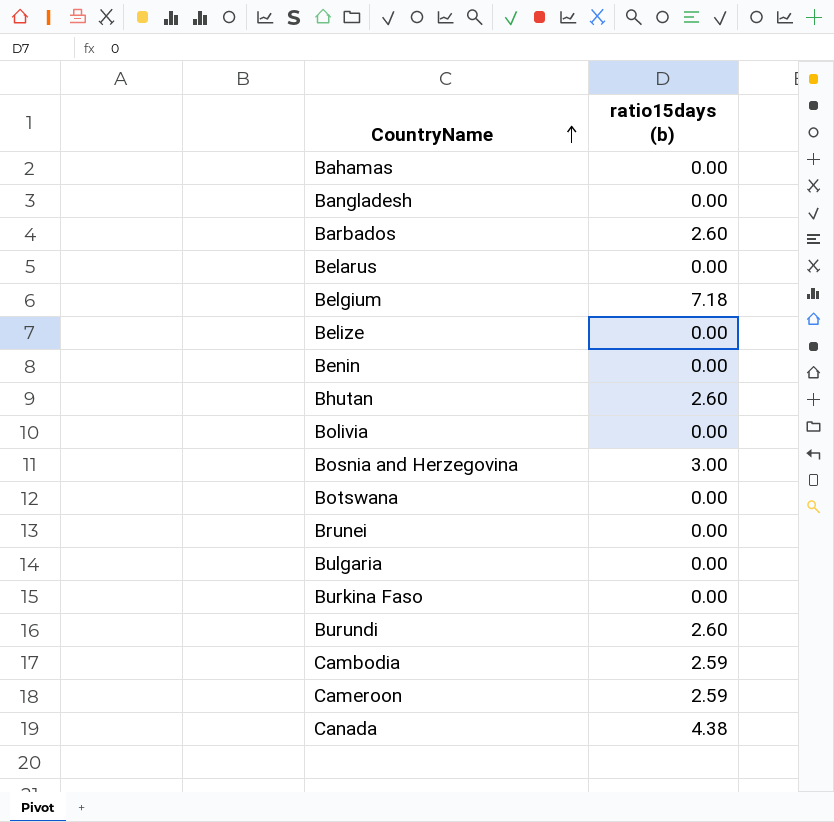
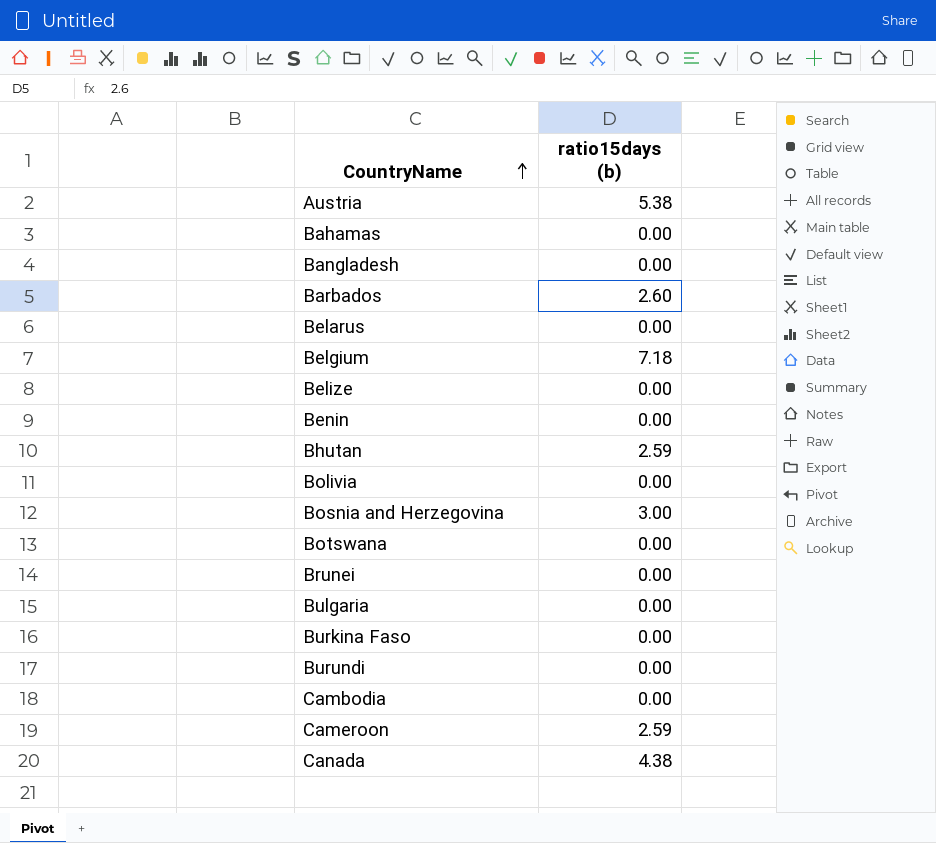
row Austria: none -> 5.38
Bhutan | ratio15days (b): 2.60 -> 2.59
Burundi | ratio15days (b): 2.60 -> 0.00
Cambodia | ratio15days (b): 2.59 -> 0.00

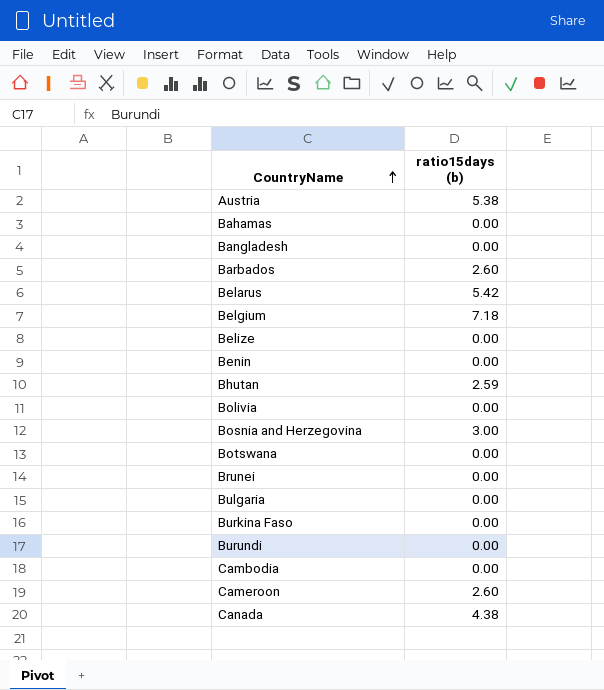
Belarus | ratio15days (b): 0.00 -> 5.42
Cameroon | ratio15days (b): 2.59 -> 2.60

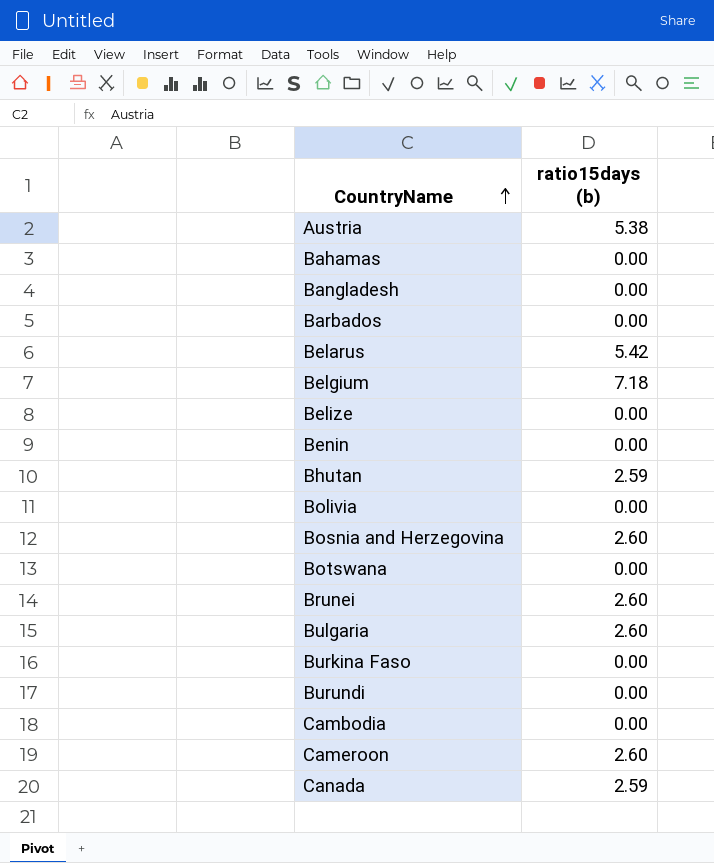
Barbados | ratio15days (b): 2.60 -> 0.00
Bosnia and Herzegovina | ratio15days (b): 3.00 -> 2.60
Brunei | ratio15days (b): 0.00 -> 2.60
Bulgaria | ratio15days (b): 0.00 -> 2.60
Canada | ratio15days (b): 4.38 -> 2.59

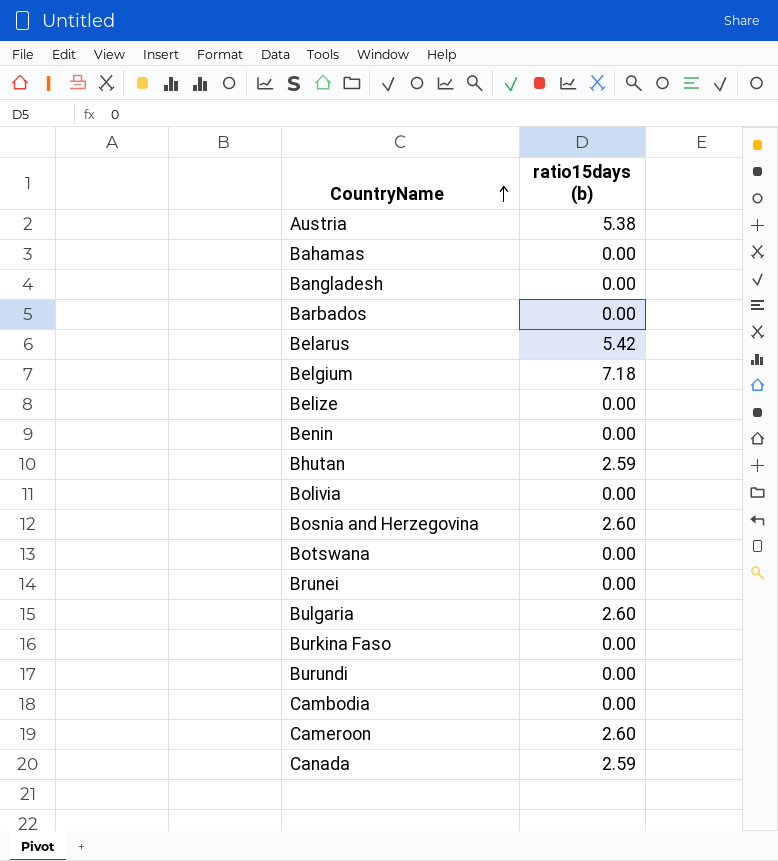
Brunei | ratio15days (b): 2.60 -> 0.00

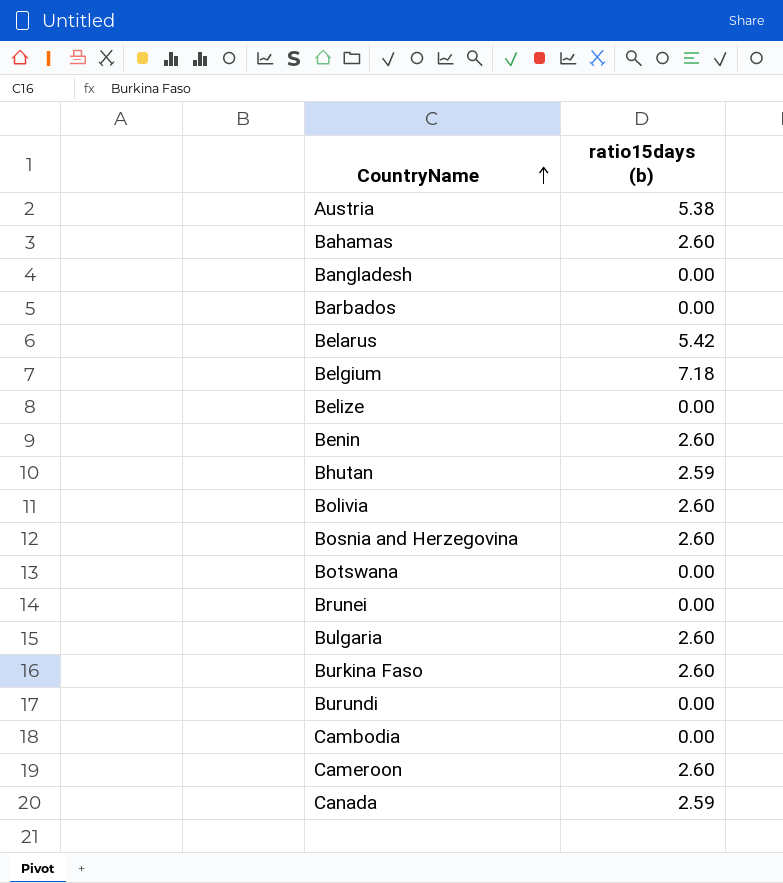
Bahamas | ratio15days (b): 0.00 -> 2.60
Benin | ratio15days (b): 0.00 -> 2.60
Bolivia | ratio15days (b): 0.00 -> 2.60
Burkina Faso | ratio15days (b): 0.00 -> 2.60

